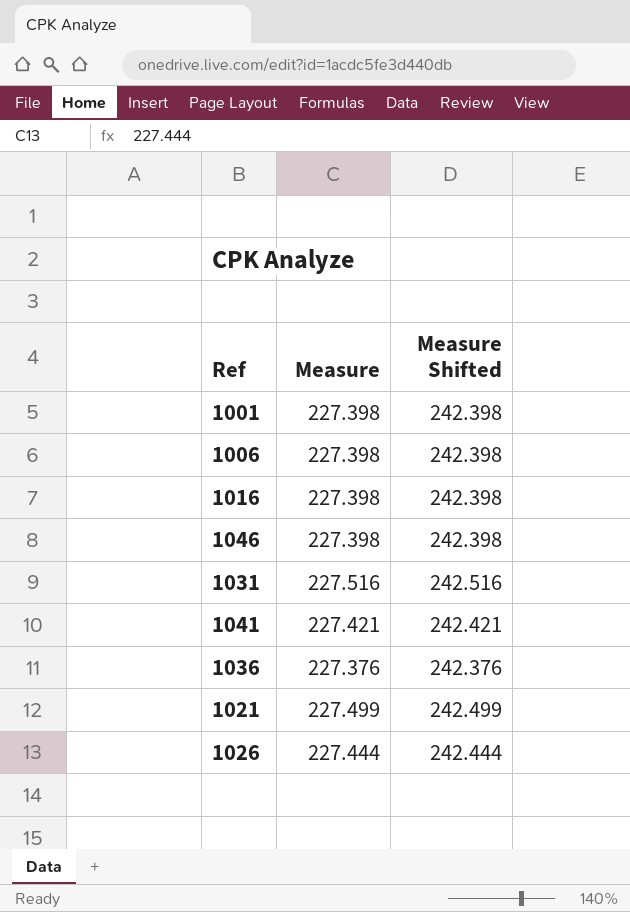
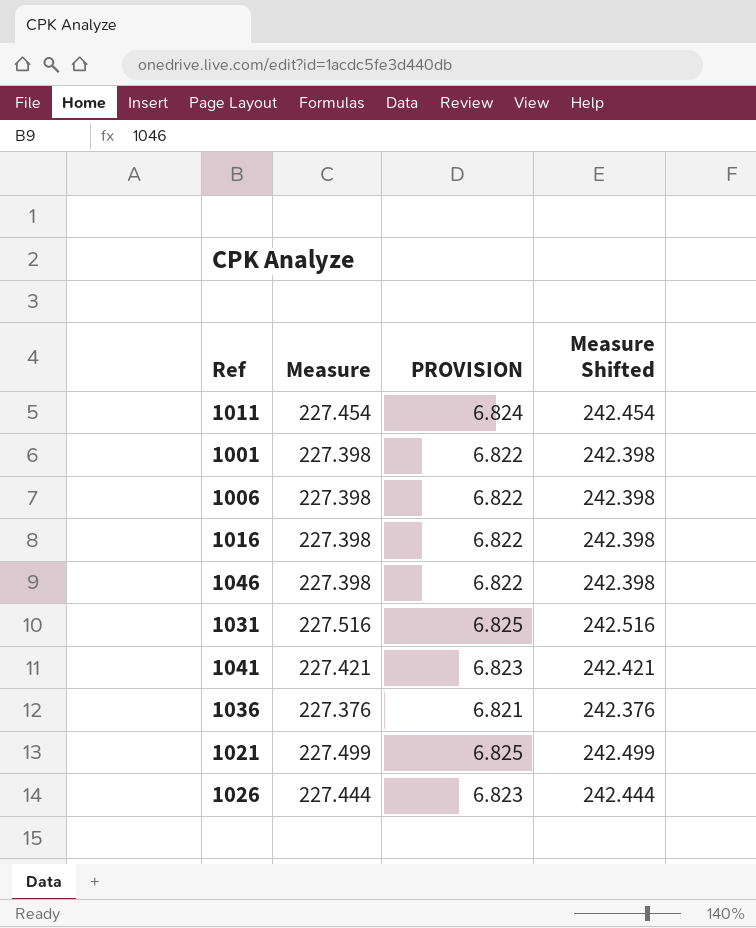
column PROVISION | formula: none -> [Measure] * 0.03
row 1011: none -> 227.454 | 6.824 | 242.454

